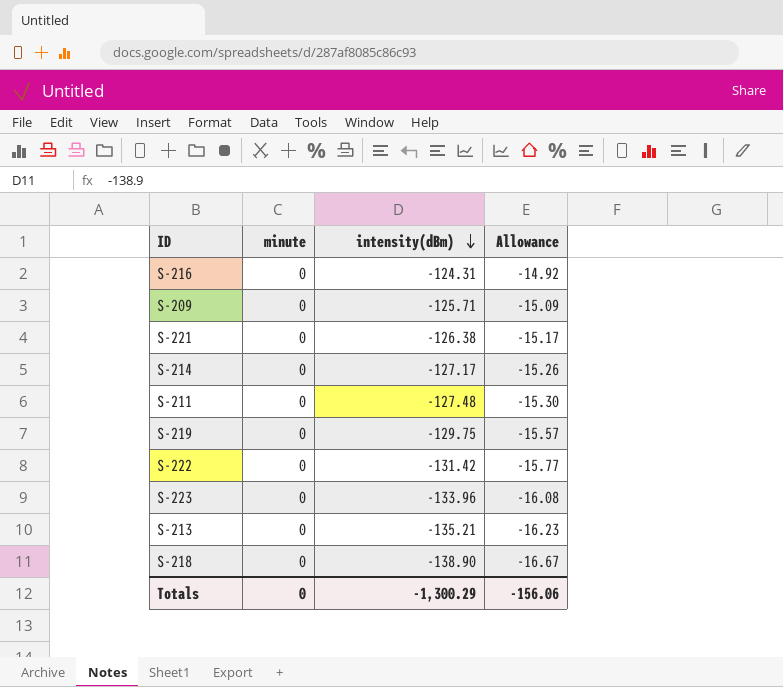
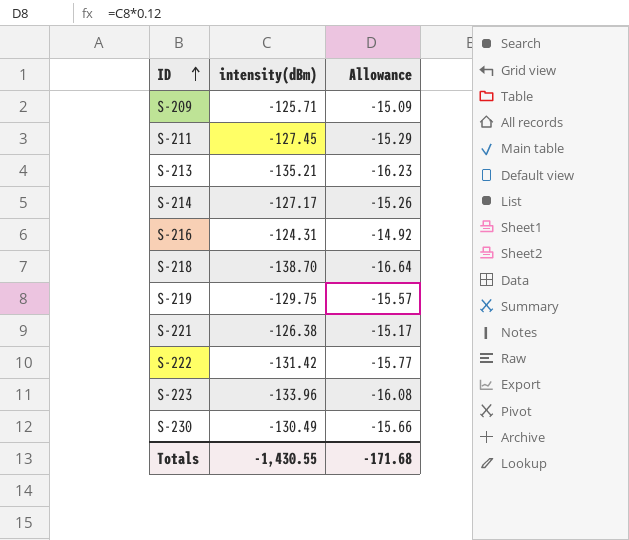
row order: intensity(dBm) descending -> ID ascending
column minute | position: 2 -> none
S-211 | intensity(dBm): -127.48 -> -127.45
S-211 | Allowance: -15.30 -> -15.29
S-218 | intensity(dBm): -138.90 -> -138.70
S-218 | Allowance: -16.67 -> -16.64
row S-230: none -> -130.49 | -15.66
Totals | intensity(dBm): -1,300.29 -> -1,430.55
Totals | Allowance: -156.06 -> -171.68

